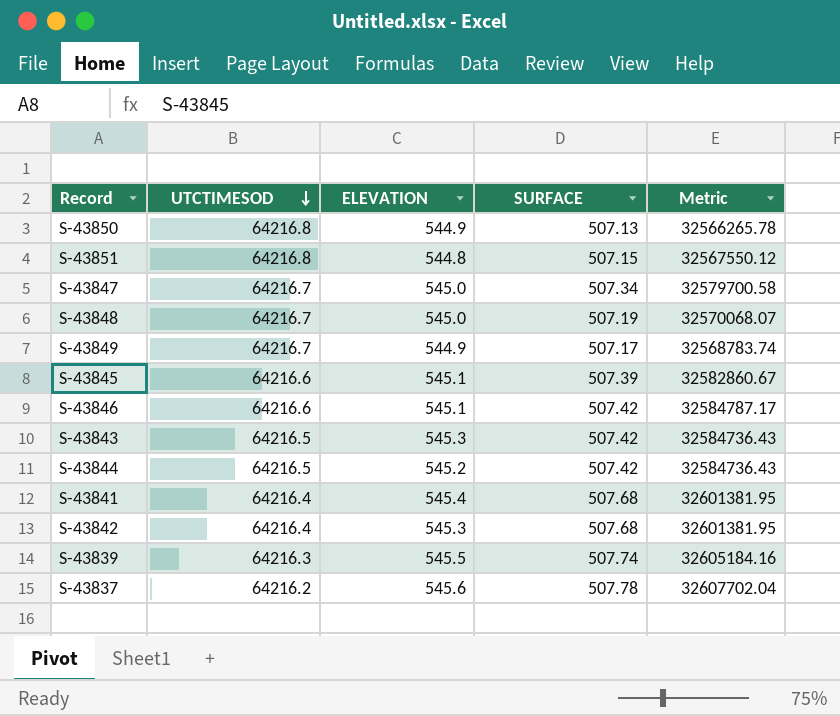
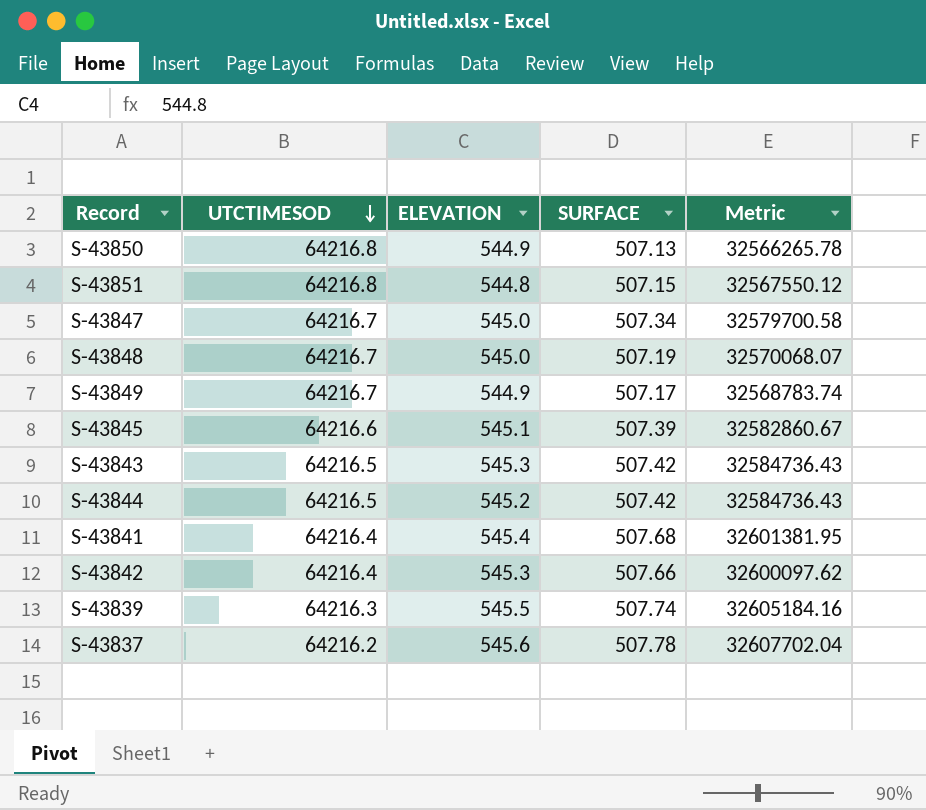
row S-43846: 64216.6 | 545.1 | 507.42 | 32584787.17 -> none
S-43842 | SURFACE: 507.68 -> 507.66
S-43842 | Metric: 32601381.95 -> 32600097.62

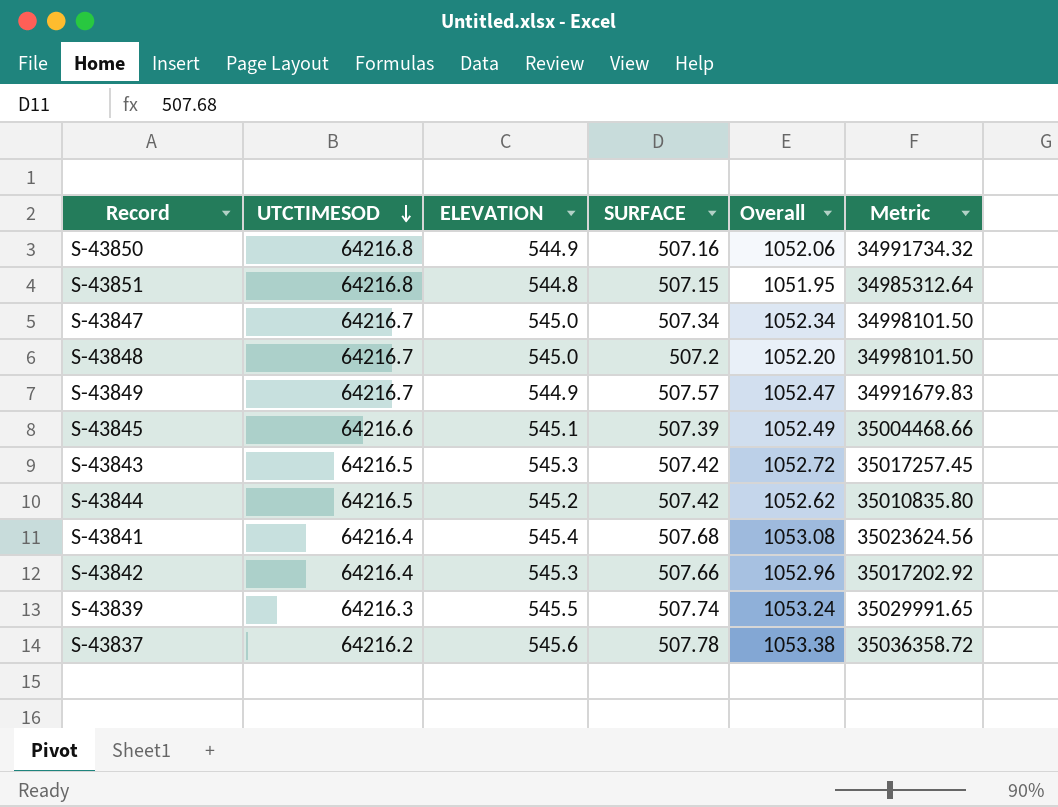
column Overall | formula: none -> [ELEVATION] + [SURFACE]
column Metric | formula: [UTCTIMESOD] * [SURFACE] -> [UTCTIMESOD] * [ELEVATION]
S-43850 | SURFACE: 507.13 -> 507.16
S-43848 | SURFACE: 507.19 -> 507.2
S-43849 | SURFACE: 507.17 -> 507.57

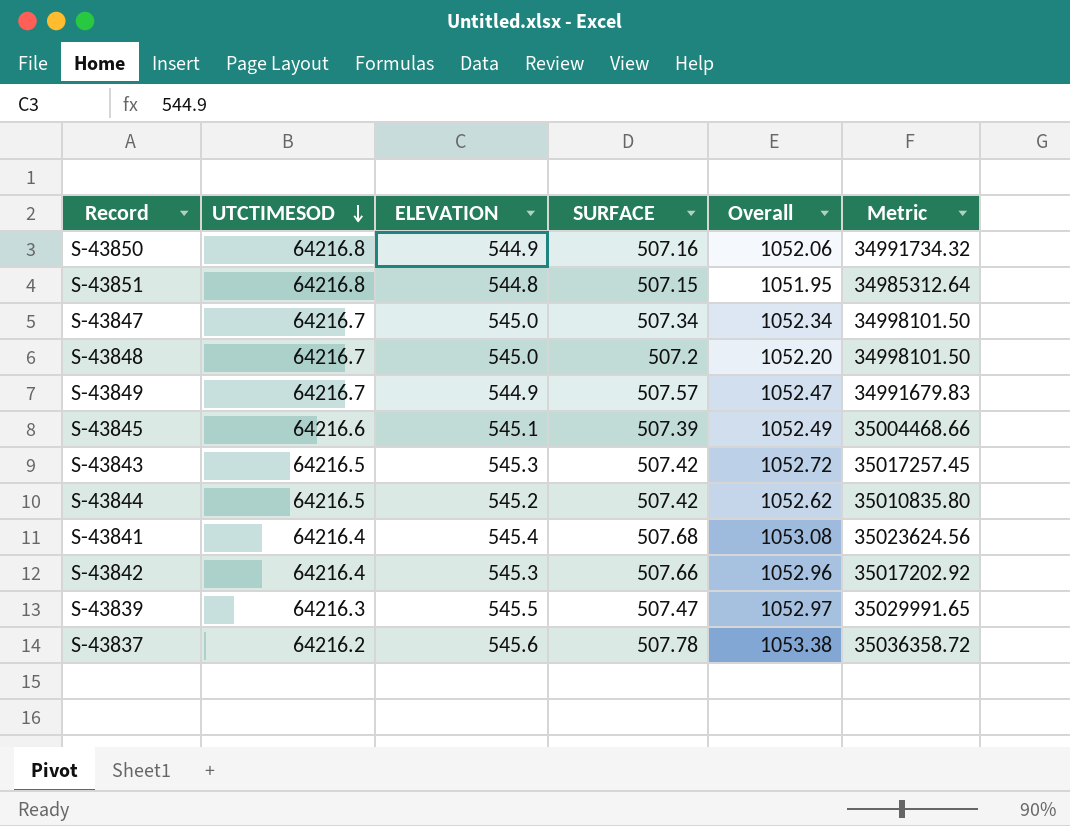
S-43839 | SURFACE: 507.74 -> 507.47
S-43839 | Overall: 1053.24 -> 1052.97

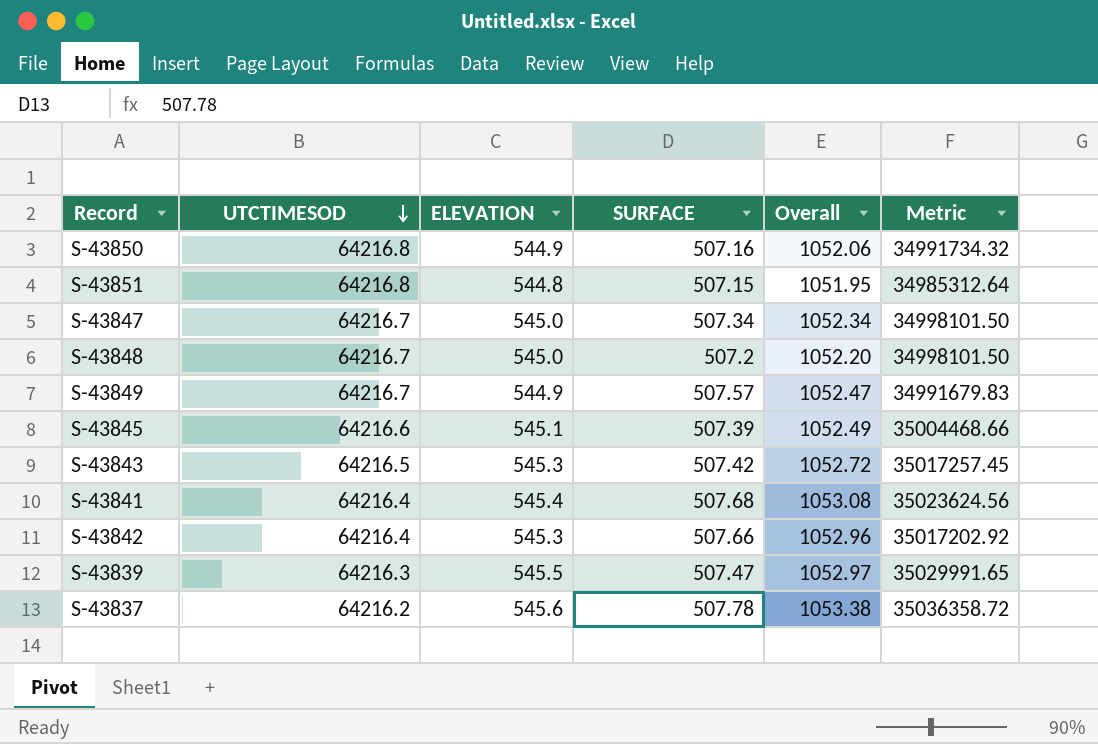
row S-43844: 64216.5 | 545.2 | 507.42 | 1052.62 | 35010835.80 -> none

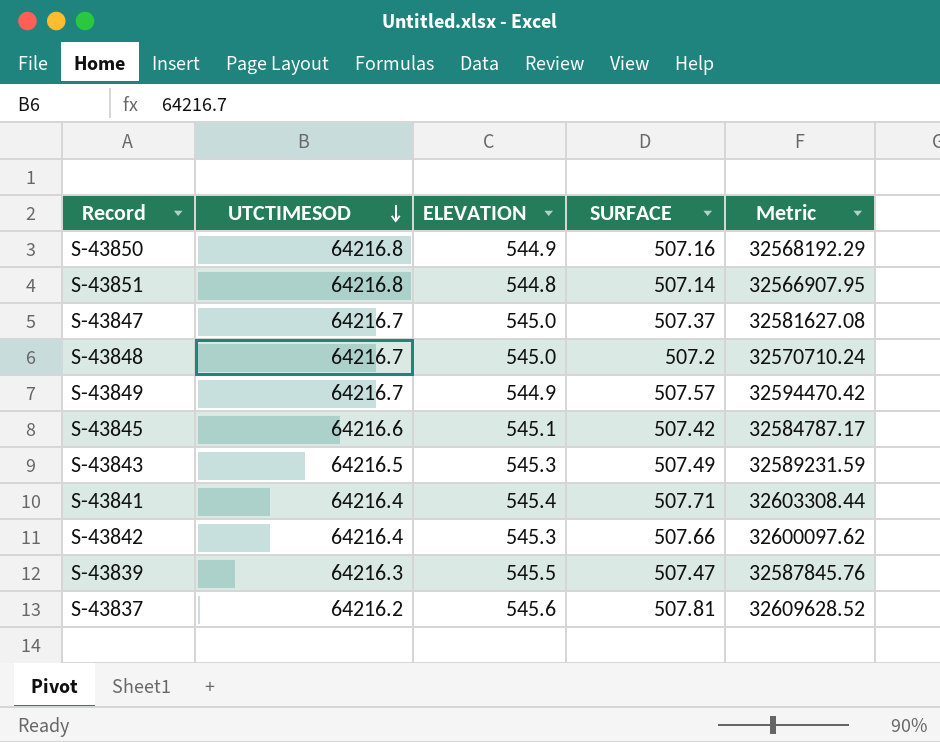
column Overall | formula: [ELEVATION] + [SURFACE] -> none
column Metric | formula: [UTCTIMESOD] * [ELEVATION] -> [UTCTIMESOD] * [SURFACE]
S-43851 | SURFACE: 507.15 -> 507.14
S-43847 | SURFACE: 507.34 -> 507.37
S-43845 | SURFACE: 507.39 -> 507.42
S-43843 | SURFACE: 507.42 -> 507.49
S-43841 | SURFACE: 507.68 -> 507.71
S-43837 | SURFACE: 507.78 -> 507.81

